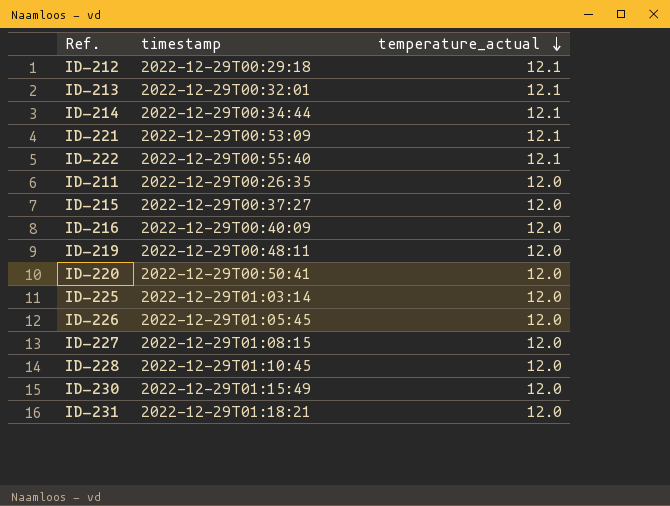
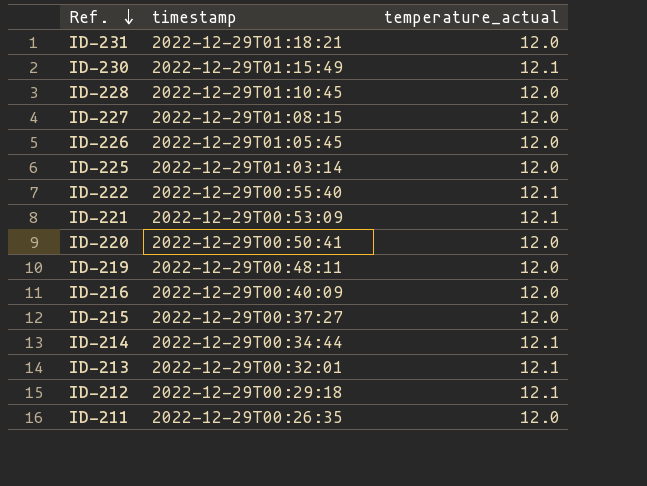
row order: temperature_actual descending -> Ref. descending
ID-230 | temperature_actual: 12.0 -> 12.1

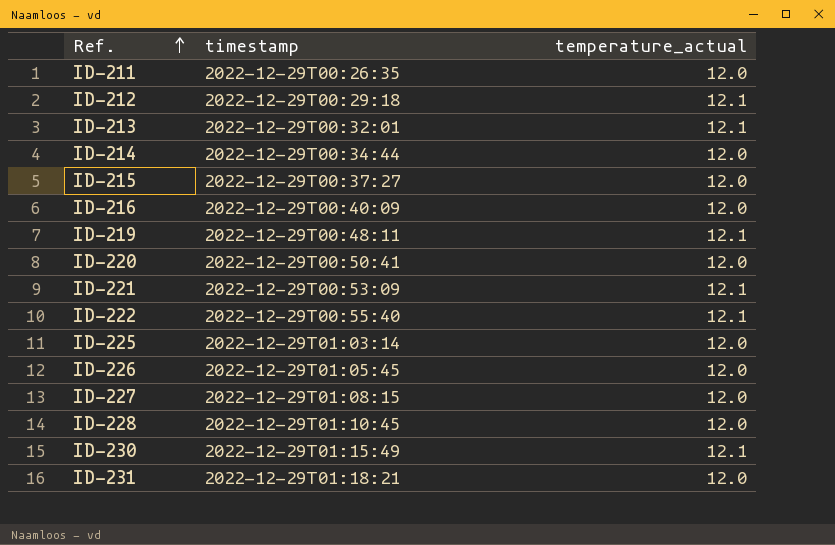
row order: Ref. descending -> Ref. ascending
ID-214 | temperature_actual: 12.1 -> 12.0
ID-219 | temperature_actual: 12.0 -> 12.1

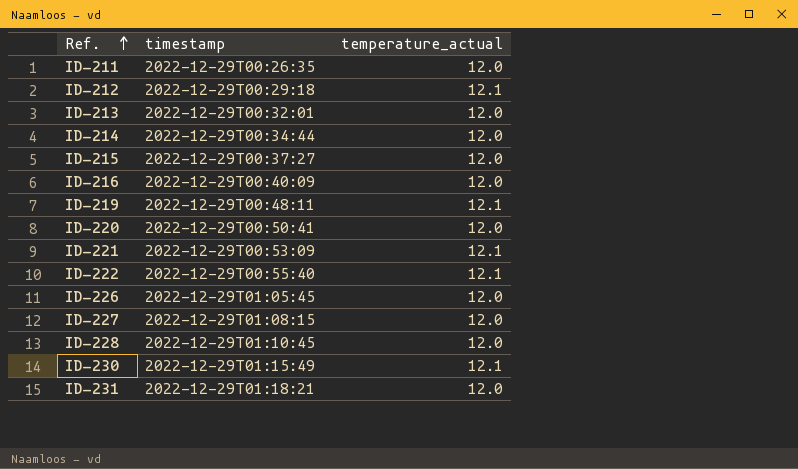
row ID-225: 2022-12-29T01:03:14 | 12.0 -> none
ID-213 | temperature_actual: 12.1 -> 12.0

